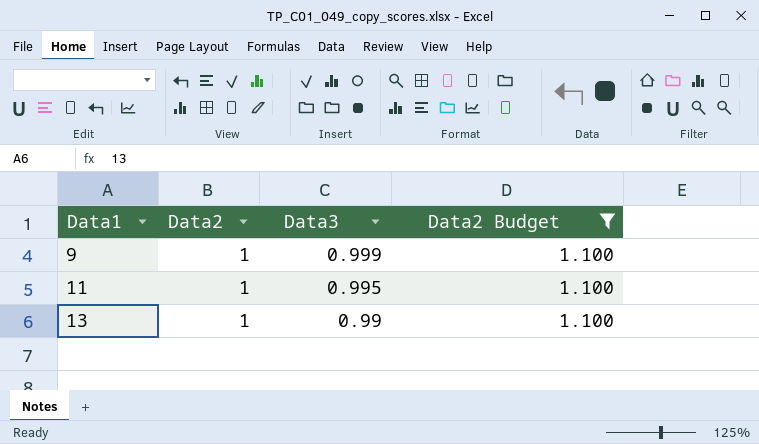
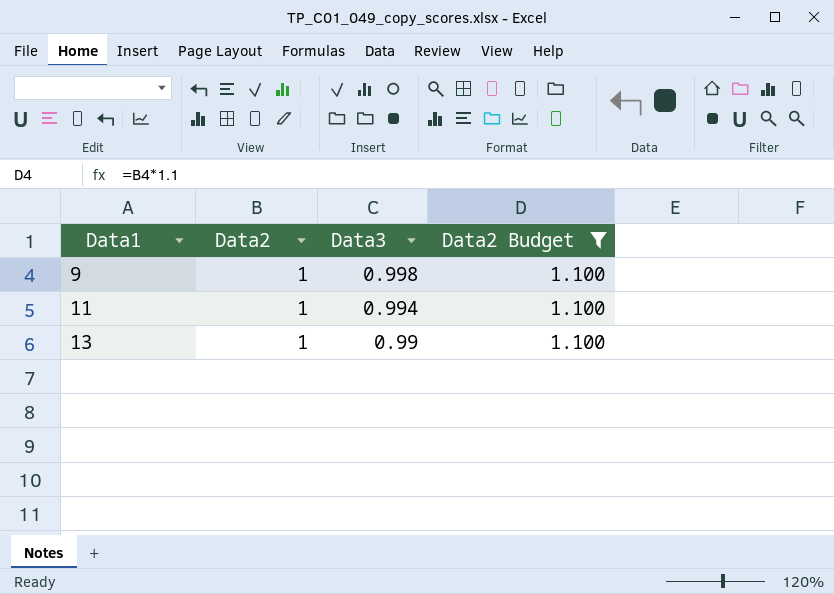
9 | Data3: 0.999 -> 0.998
11 | Data3: 0.995 -> 0.994

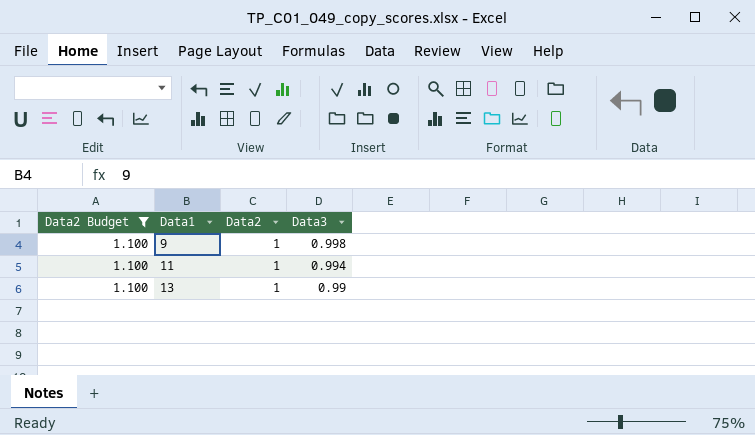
column Data2 Budget | position: 4 -> 1

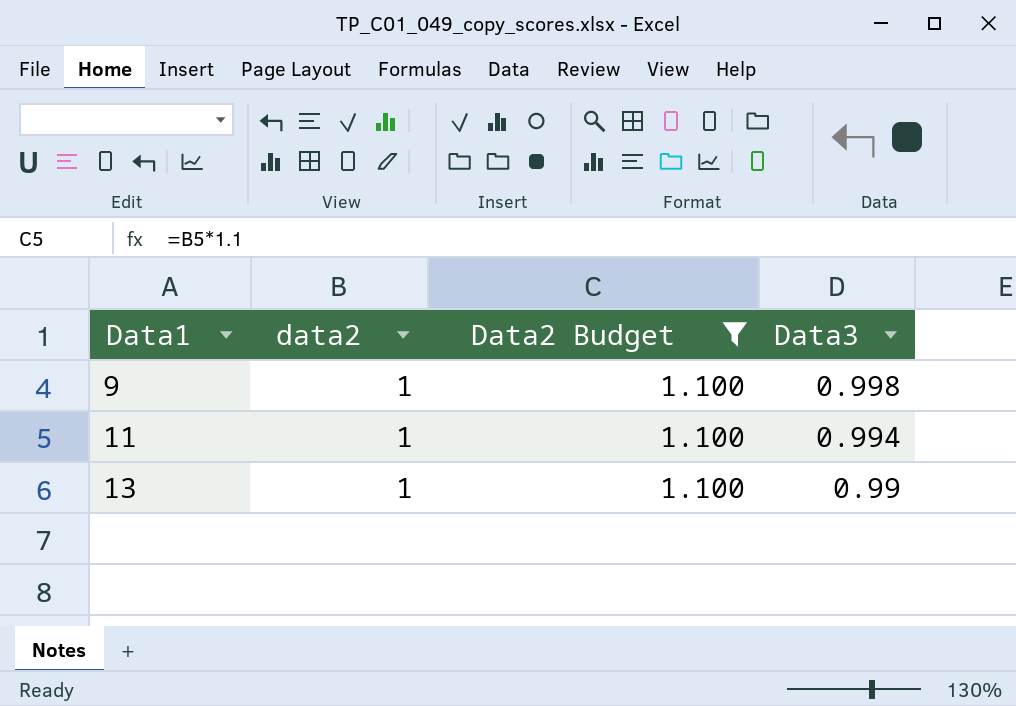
column name: Data2 -> data2
column Data2 Budget | position: 1 -> 3

